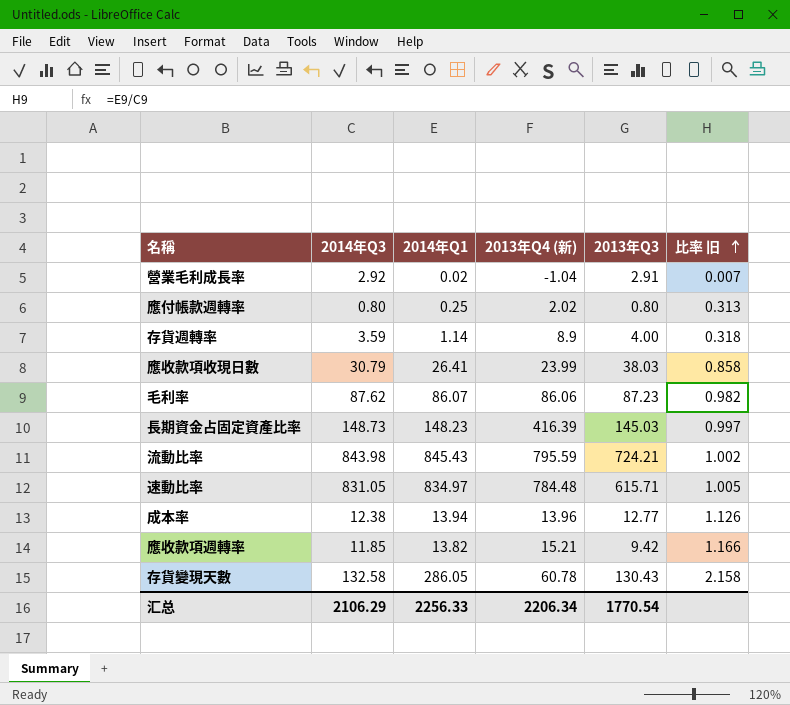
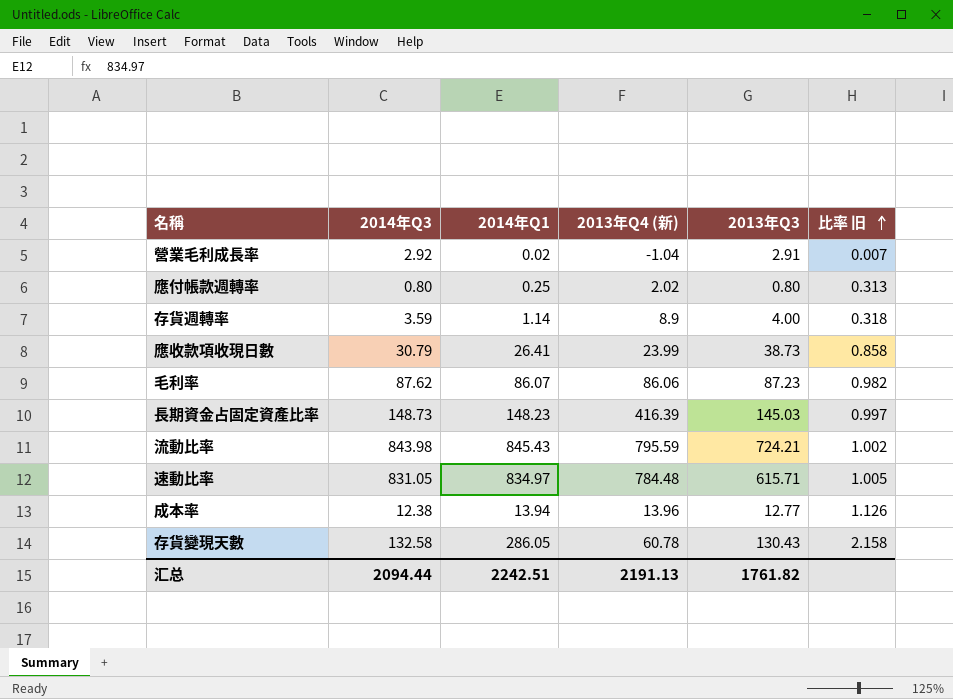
row 應收款項週轉率: 11.85 | 13.82 | 15.21 | 9.42 | 1.166 -> none
應收款項收現日數 | 2013年Q3: 38.03 -> 38.73
汇总 | 2014年Q3: 2106.29 -> 2094.44
汇总 | 2014年Q1: 2256.33 -> 2242.51
汇总 | 2013年Q4 (新): 2206.34 -> 2191.13
汇总 | 2013年Q3: 1770.54 -> 1761.82

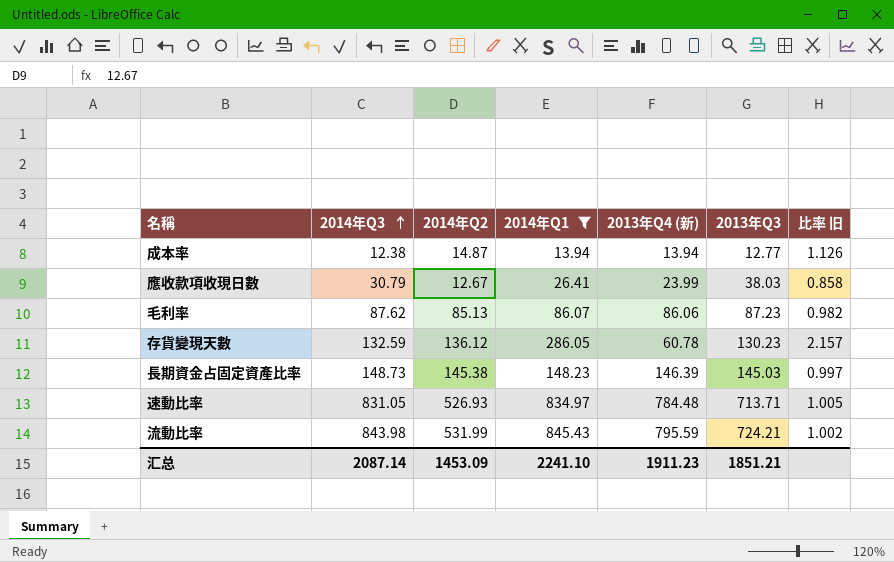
filter: none -> 2014年Q1 >= 13.94
row order: 比率 旧 ascending -> 2014年Q3 ascending
column 2014年Q2 | position: none -> 3
成本率 | 2013年Q4 (新): 13.96 -> 13.94
應收款項收現日數 | 2013年Q3: 38.73 -> 38.03
存貨變現天數 | 2014年Q3: 132.58 -> 132.59
存貨變現天數 | 2013年Q3: 130.43 -> 130.23
存貨變現天數 | 比率 旧: 2.158 -> 2.157
長期資金占固定資產比率 | 2013年Q4 (新): 416.39 -> 146.39
速動比率 | 2013年Q3: 615.71 -> 713.71
汇总 | 2014年Q3: 2094.44 -> 2087.14
汇总 | 2014年Q1: 2242.51 -> 2241.10
汇总 | 2013年Q4 (新): 2191.13 -> 1911.23
汇总 | 2013年Q3: 1761.82 -> 1851.21

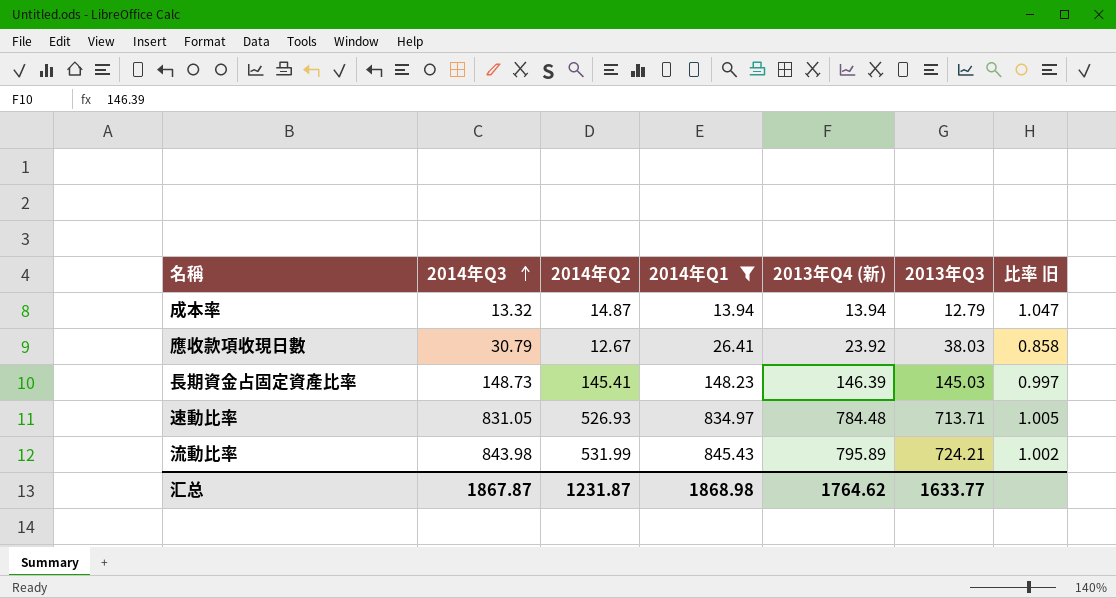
row 毛利率: 87.62 | 85.13 | 86.07 | 86.06 | 87.23 | 0.982 -> none
row 存貨變現天數: 132.59 | 136.12 | 286.05 | 60.78 | 130.23 | 2.157 -> none
成本率 | 2014年Q3: 12.38 -> 13.32
成本率 | 2013年Q3: 12.77 -> 12.79
成本率 | 比率 旧: 1.126 -> 1.047
應收款項收現日數 | 2013年Q4 (新): 23.99 -> 23.92
長期資金占固定資產比率 | 2014年Q2: 145.38 -> 145.41
流動比率 | 2013年Q4 (新): 795.59 -> 795.89
汇总 | 2014年Q3: 2087.14 -> 1867.87
汇总 | 2014年Q2: 1453.09 -> 1231.87
汇总 | 2014年Q1: 2241.10 -> 1868.98
汇总 | 2013年Q4 (新): 1911.23 -> 1764.62
汇总 | 2013年Q3: 1851.21 -> 1633.77

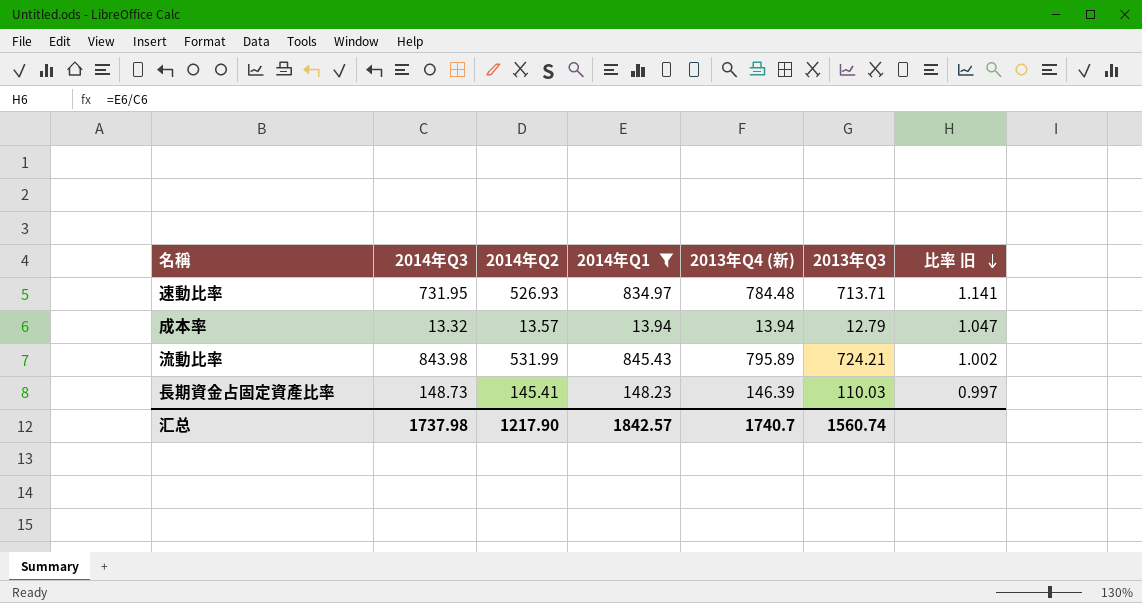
row order: 2014年Q3 ascending -> 比率 旧 descending
row 應收款項收現日數: 30.79 | 12.67 | 26.41 | 23.92 | 38.03 | 0.858 -> none
速動比率 | 2014年Q3: 831.05 -> 731.95
速動比率 | 比率 旧: 1.005 -> 1.141
成本率 | 2014年Q2: 14.87 -> 13.57
長期資金占固定資產比率 | 2013年Q3: 145.03 -> 110.03
汇总 | 2014年Q3: 1867.87 -> 1737.98
汇总 | 2014年Q2: 1231.87 -> 1217.90
汇总 | 2014年Q1: 1868.98 -> 1842.57
汇总 | 2013年Q4 (新): 1764.62 -> 1740.7
汇总 | 2013年Q3: 1633.77 -> 1560.74

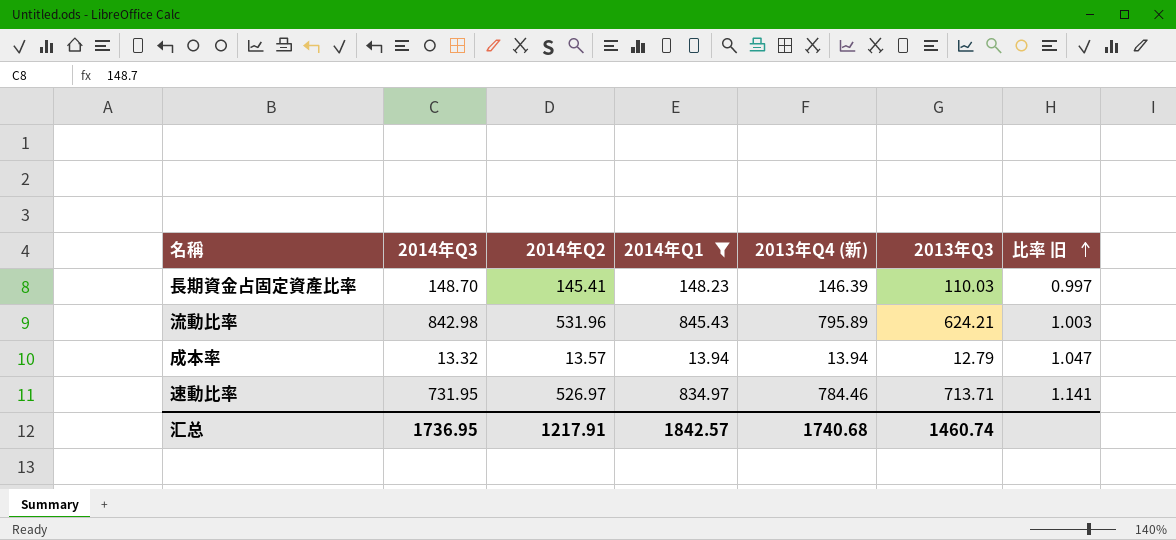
row order: 比率 旧 descending -> 比率 旧 ascending
長期資金占固定資產比率 | 2014年Q3: 148.73 -> 148.70
流動比率 | 2014年Q3: 843.98 -> 842.98
流動比率 | 2014年Q2: 531.99 -> 531.96
流動比率 | 2013年Q3: 724.21 -> 624.21
流動比率 | 比率 旧: 1.002 -> 1.003
速動比率 | 2014年Q2: 526.93 -> 526.97
速動比率 | 2013年Q4 (新): 784.48 -> 784.46
汇总 | 2014年Q3: 1737.98 -> 1736.95
汇总 | 2014年Q2: 1217.90 -> 1217.91
汇总 | 2013年Q4 (新): 1740.7 -> 1740.68
汇总 | 2013年Q3: 1560.74 -> 1460.74

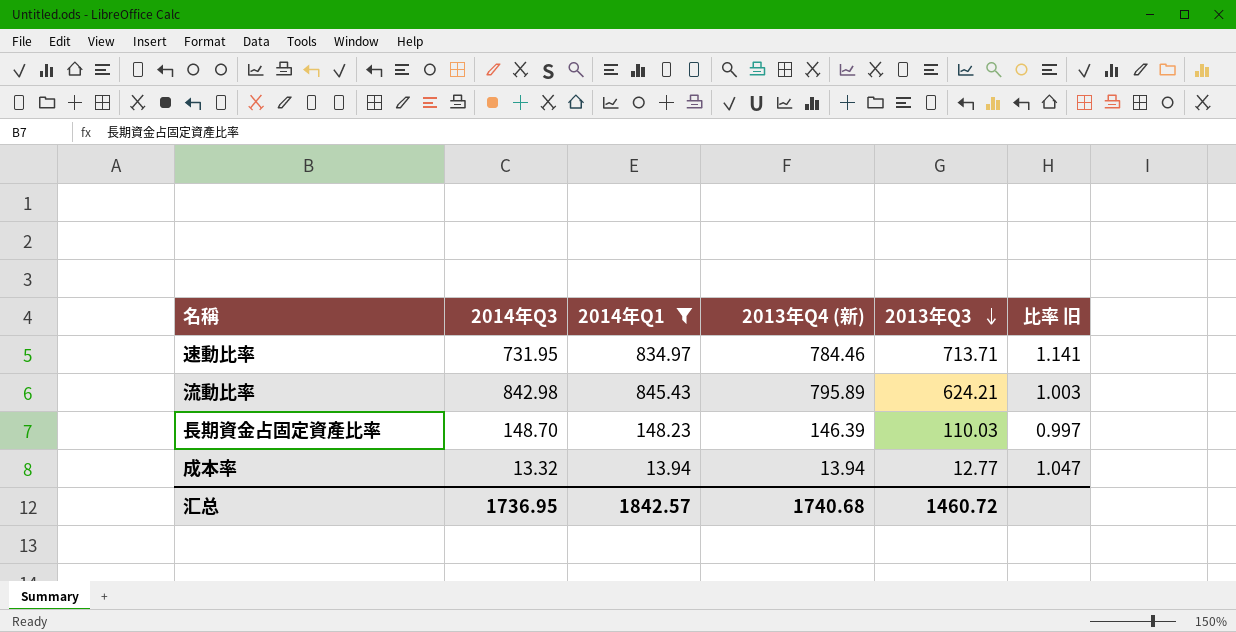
row order: 比率 旧 ascending -> 2013年Q3 descending
column 2014年Q2 | position: 3 -> none
成本率 | 2013年Q3: 12.79 -> 12.77
汇总 | 2013年Q3: 1460.74 -> 1460.72

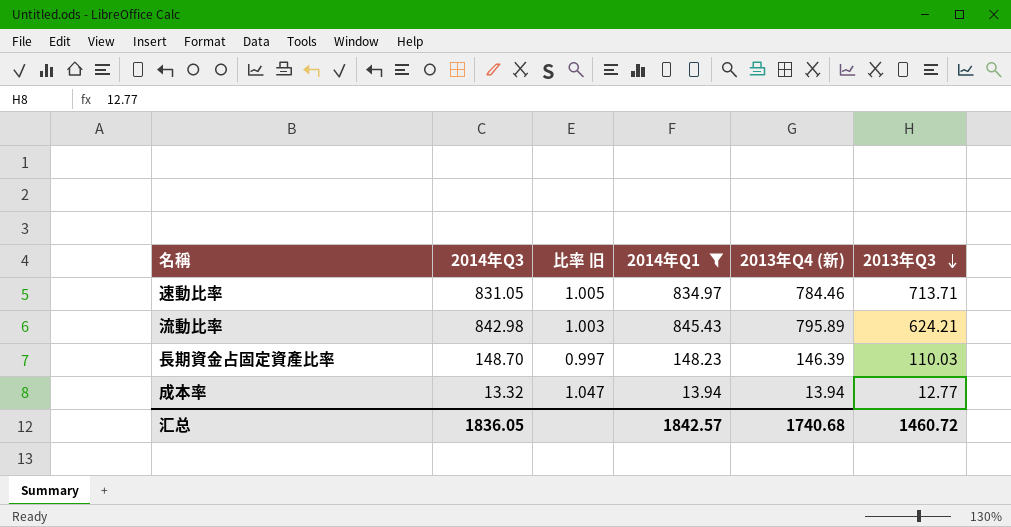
column 比率 旧 | position: 6 -> 3
速動比率 | 2014年Q3: 731.95 -> 831.05
速動比率 | 比率 旧: 1.141 -> 1.005
汇总 | 2014年Q3: 1736.95 -> 1836.05

